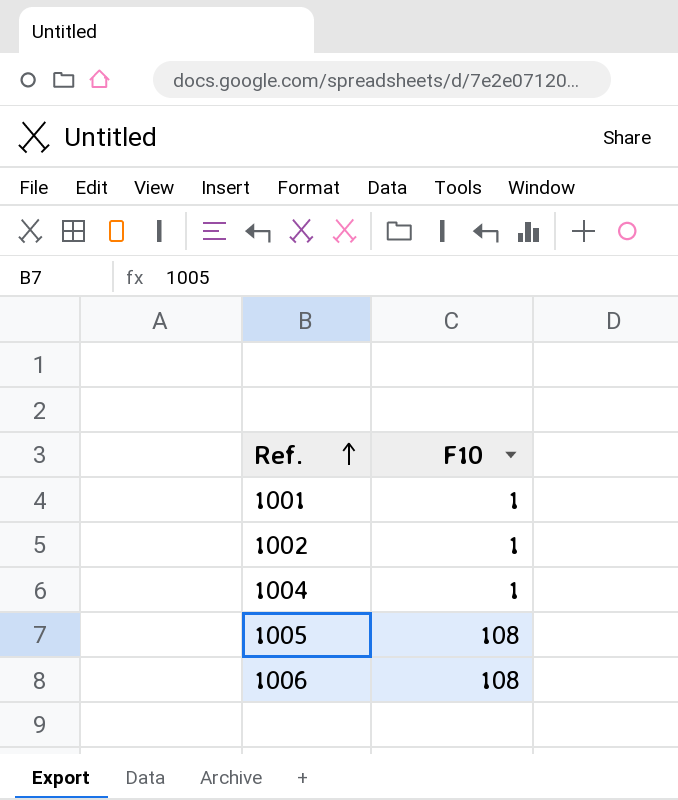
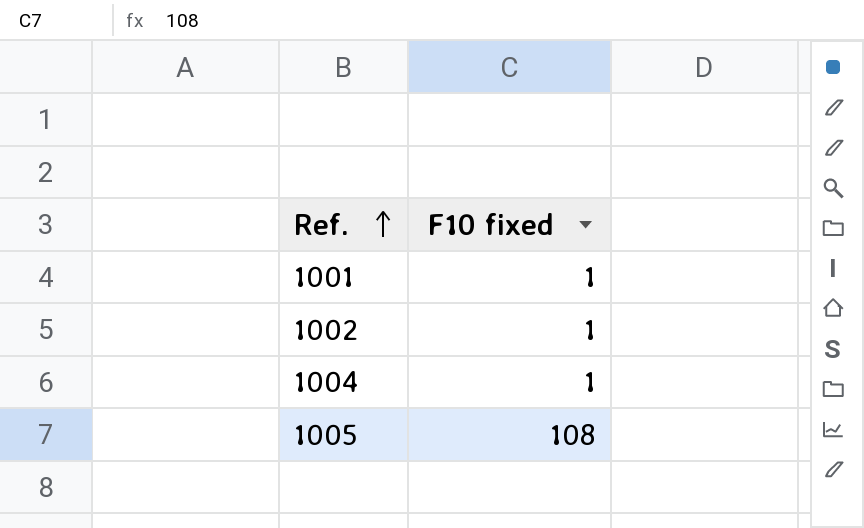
column name: F10 -> F10 fixed
row 1006: 108 -> none

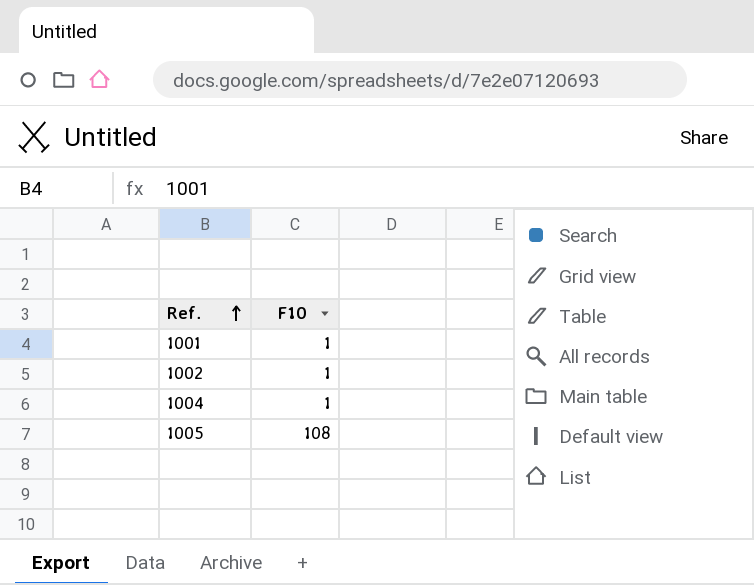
column name: F10 fixed -> F10

